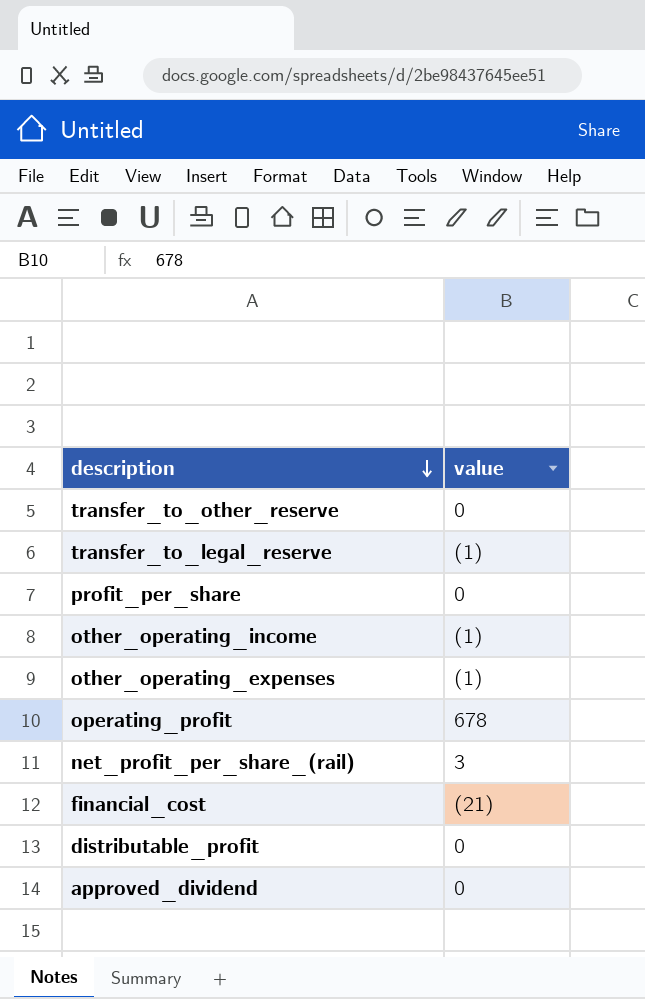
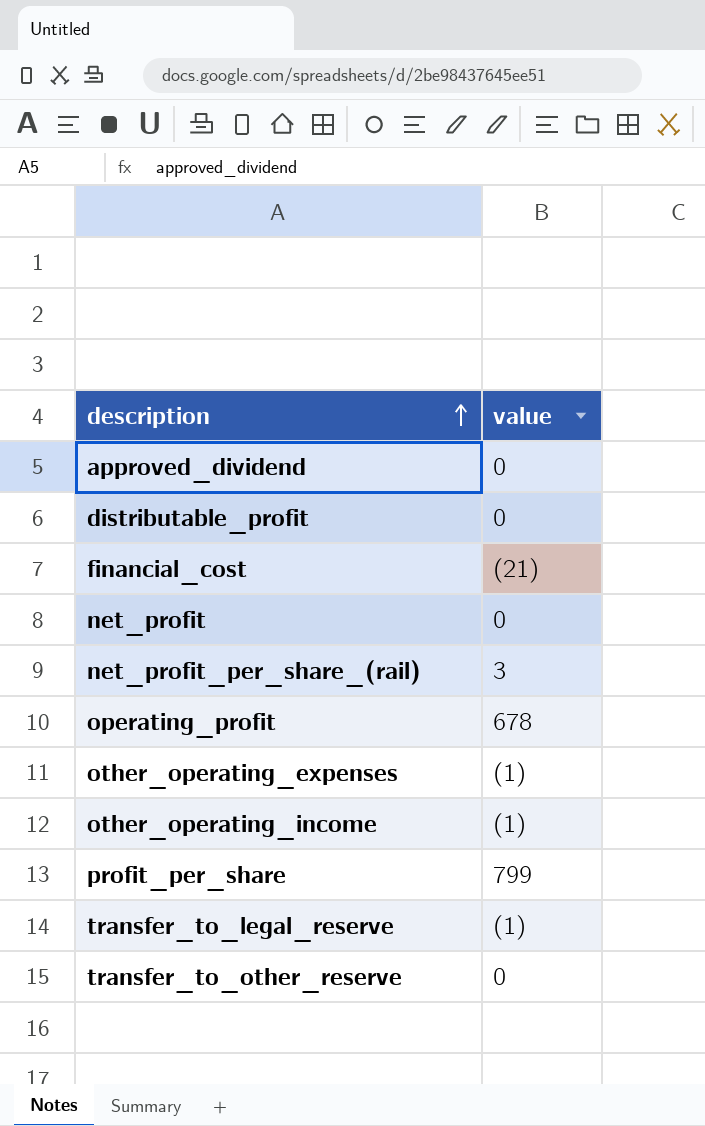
row order: description descending -> description ascending
row net_profit: none -> 0
profit_per_share | value: 0 -> 799

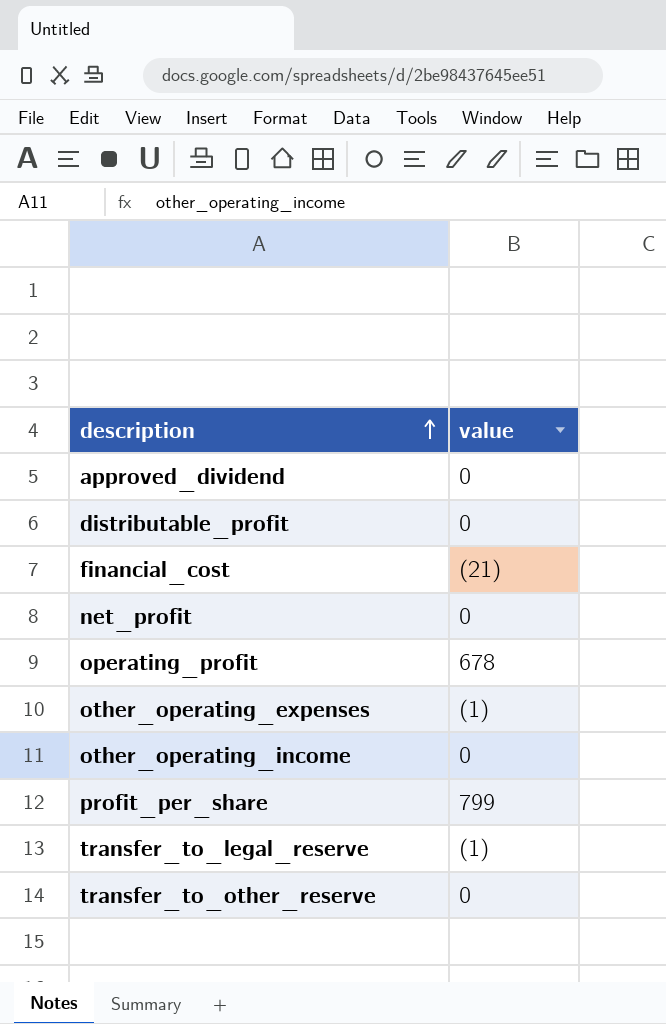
row net_profit_per_share_(rail): 3 -> none
other_operating_income | value: (1) -> 0

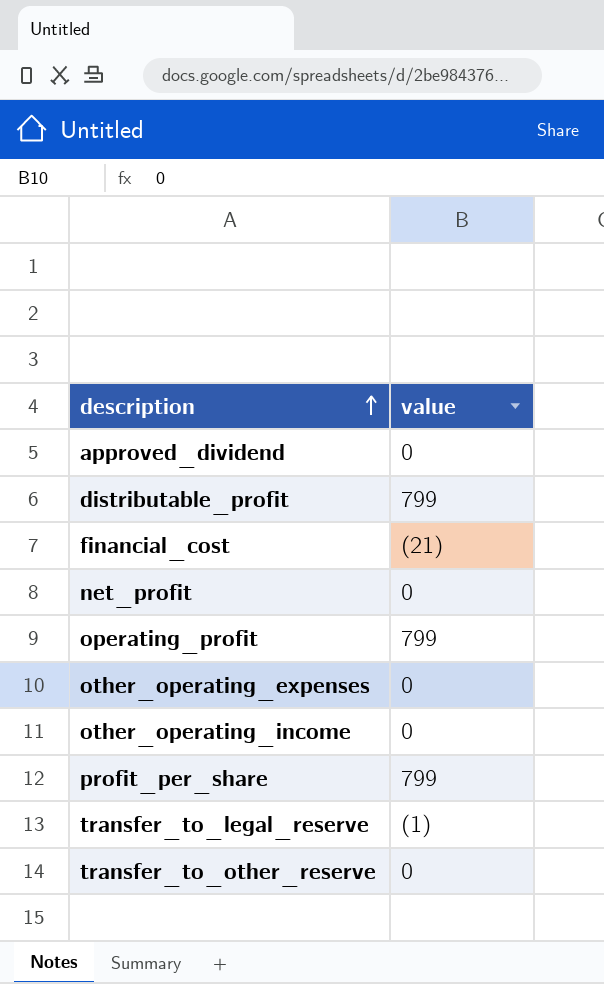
distributable_profit | value: 0 -> 799
operating_profit | value: 678 -> 799
other_operating_expenses | value: (1) -> 0

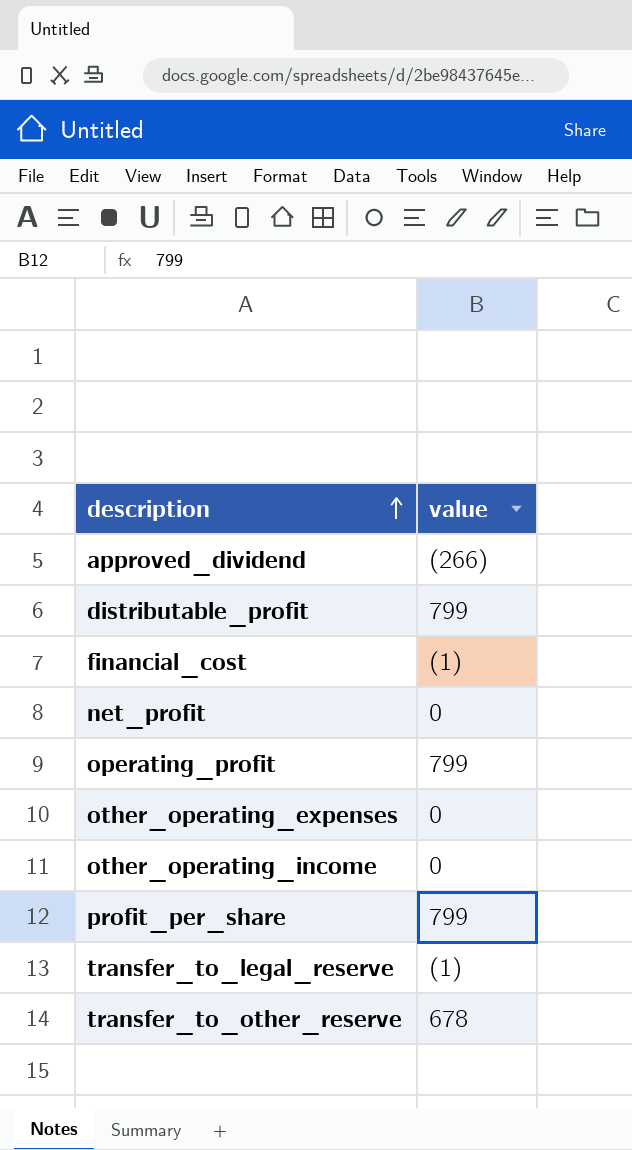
approved_dividend | value: 0 -> (266)
financial_cost | value: (21) -> (1)
transfer_to_other_reserve | value: 0 -> 678

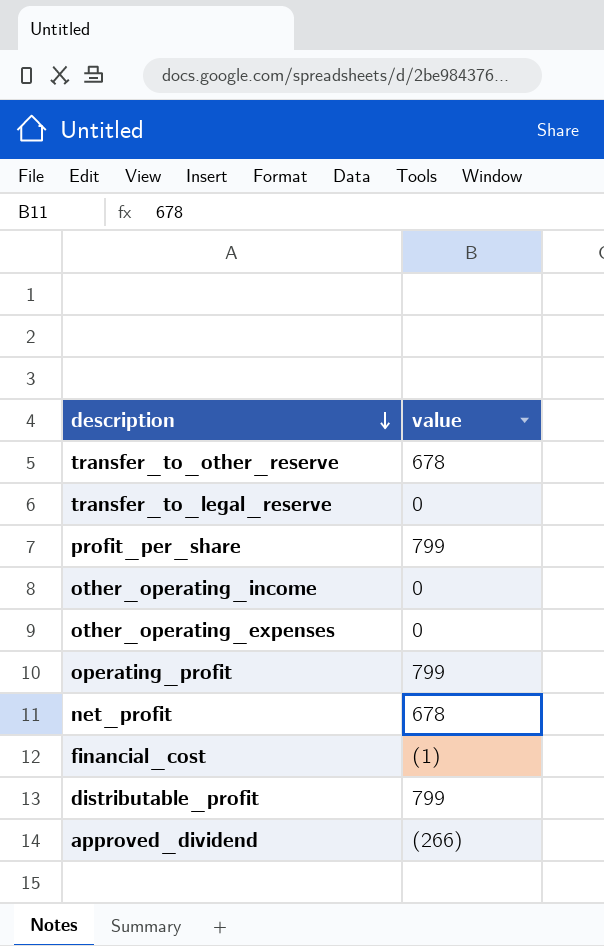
row order: description ascending -> description descending
transfer_to_legal_reserve | value: (1) -> 0
net_profit | value: 0 -> 678

